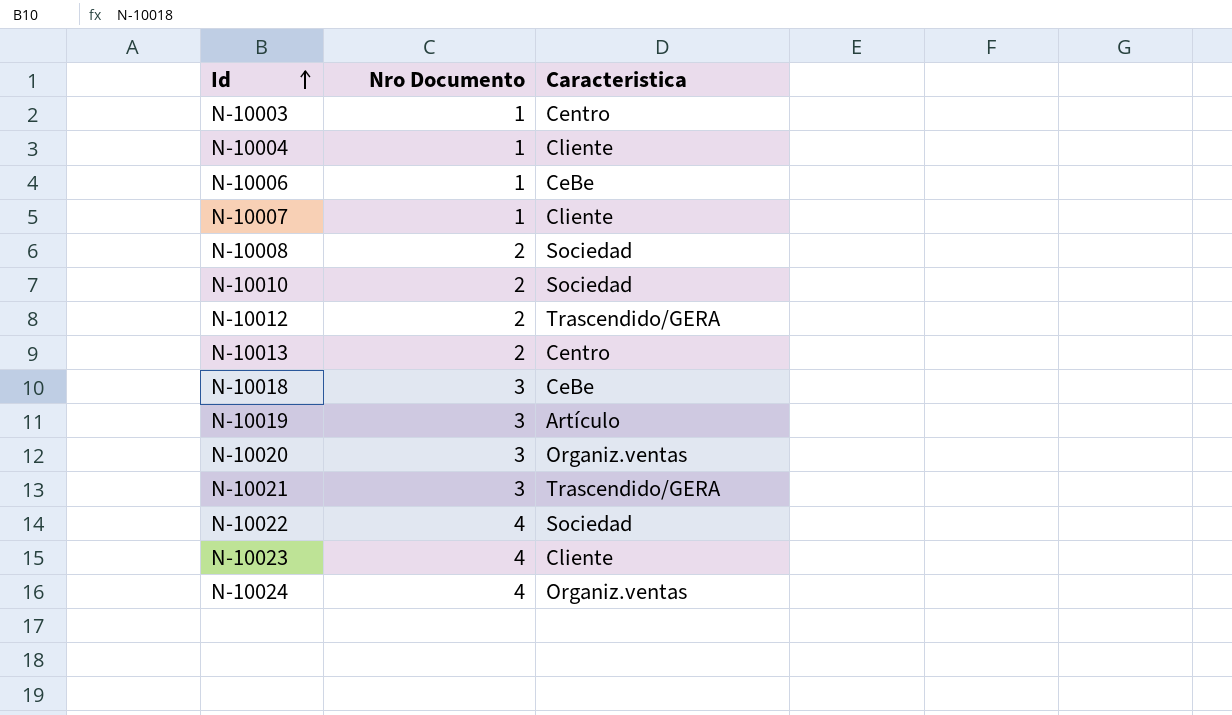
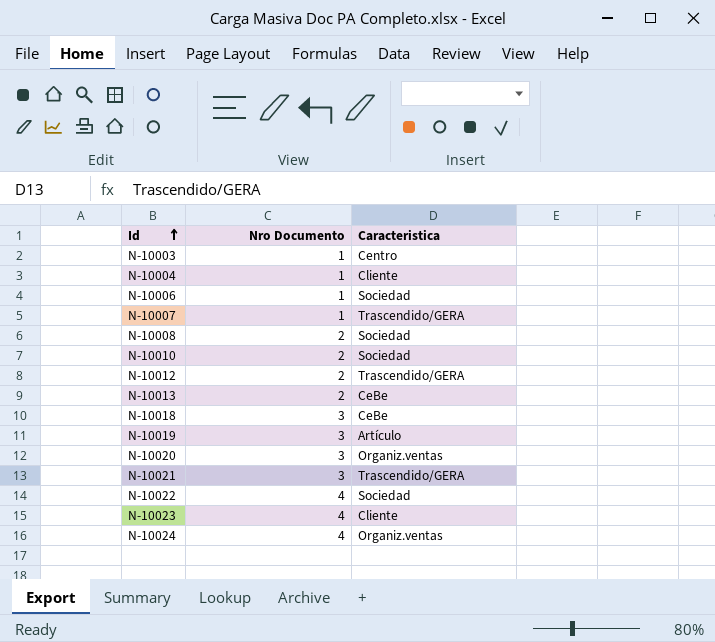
N-10006 | Caracteristica: CeBe -> Sociedad
N-10007 | Caracteristica: Cliente -> Trascendido/GERA
N-10013 | Caracteristica: Centro -> CeBe

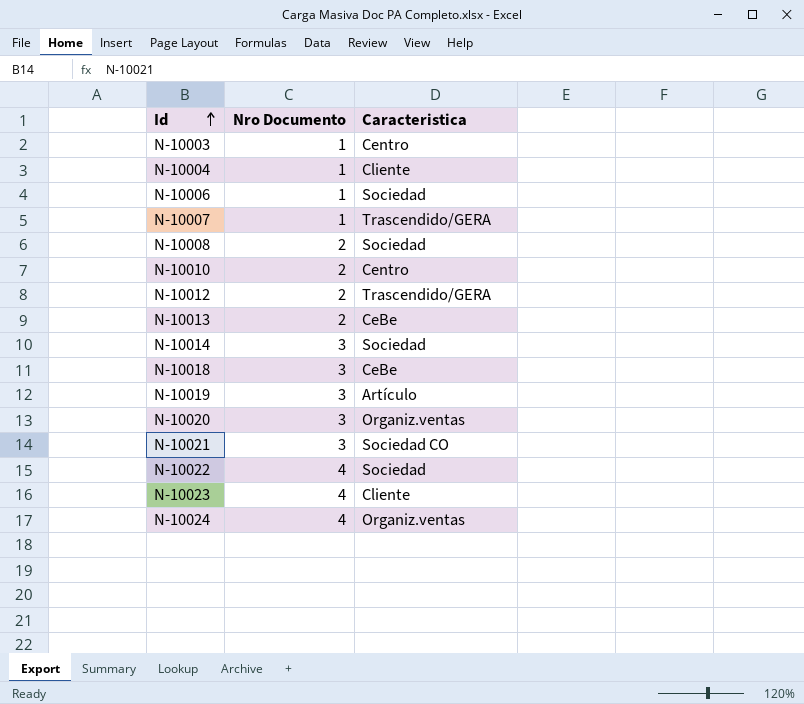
N-10010 | Caracteristica: Sociedad -> Centro
row N-10014: none -> 3 | Sociedad
N-10021 | Caracteristica: Trascendido/GERA -> Sociedad CO

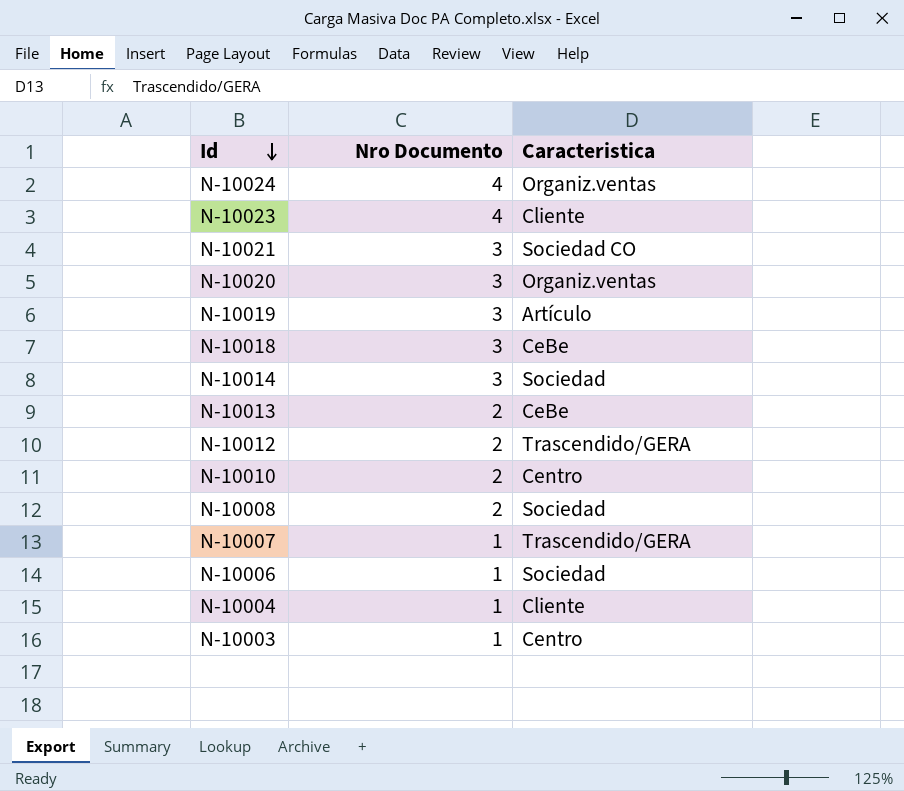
row order: Id ascending -> Id descending
row N-10022: 4 | Sociedad -> none

